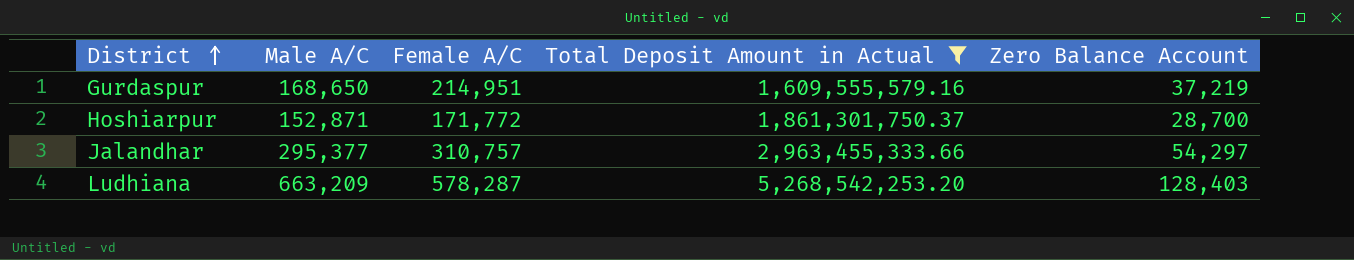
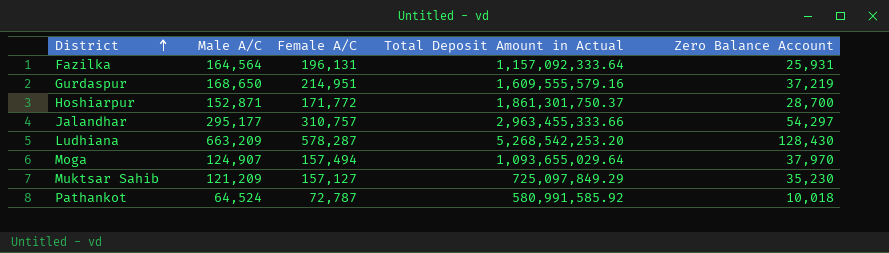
filter: Total Deposit Amount in Actual >= 1,609,555,579.16 -> none
Jalandhar | Male A/C: 295,377 -> 295,177
Ludhiana | Zero Balance Account: 128,403 -> 128,430

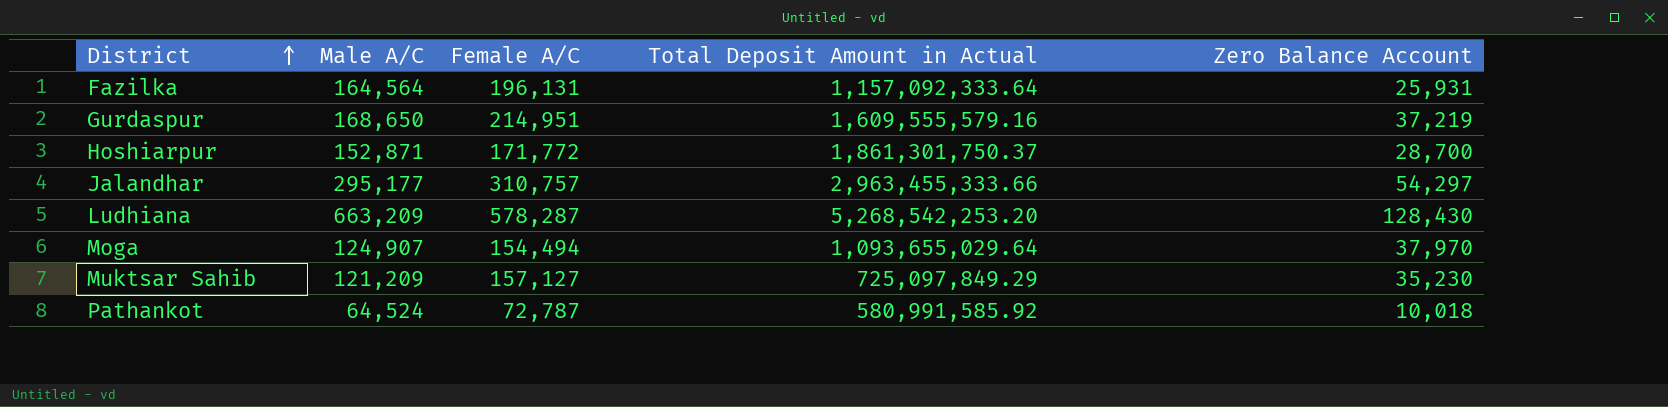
Moga | Female A/C: 157,494 -> 154,494

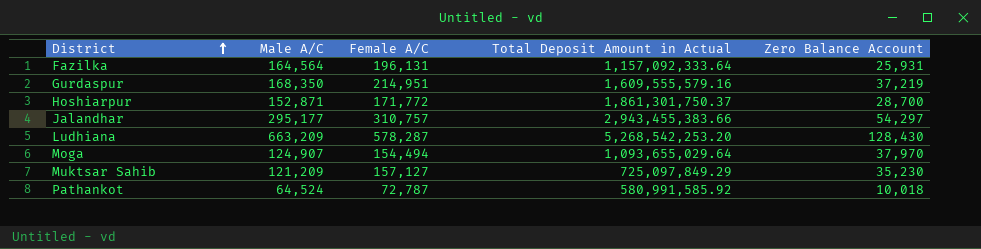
Gurdaspur | Male A/C: 168,650 -> 168,350
Jalandhar | Total Deposit Amount in Actual: 2,963,455,333.66 -> 2,943,455,383.66

